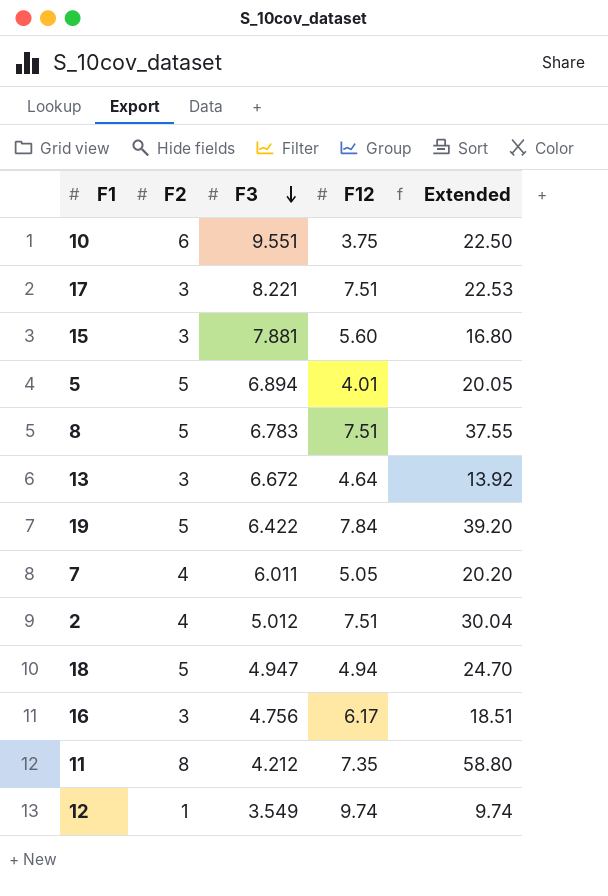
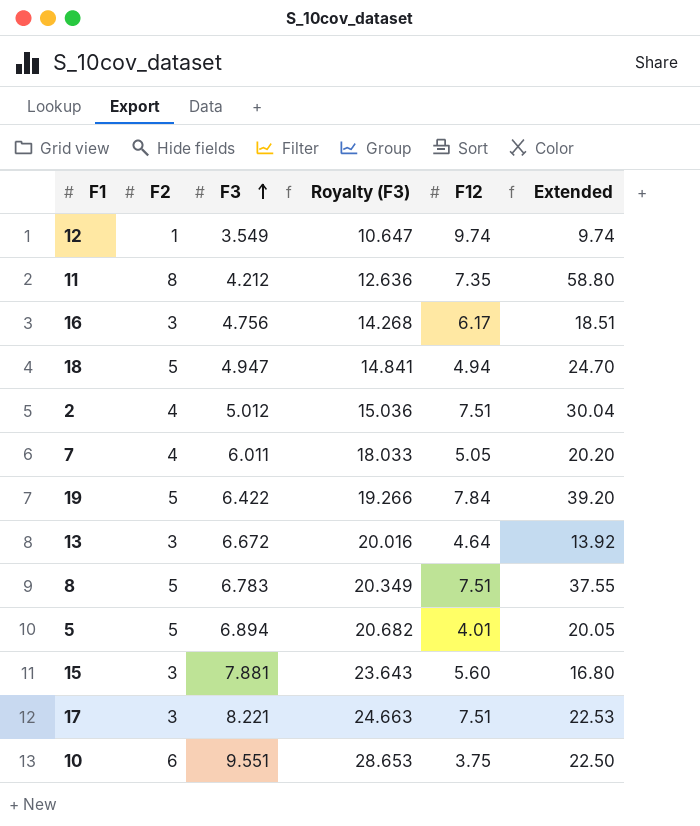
row order: F3 descending -> F3 ascending
column Royalty (F3) | formula: none -> [F3] * 3

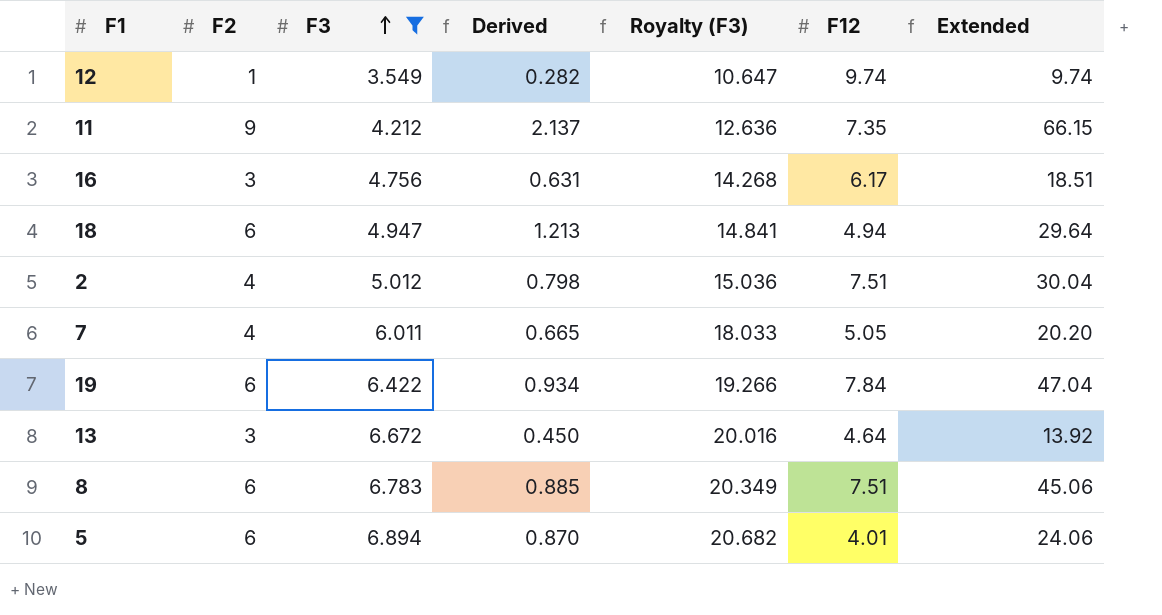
filter: none -> F3 <= 6.894
column Derived | formula: none -> [F2] / [F3]
11 | F2: 8 -> 9
11 | Extended: 58.80 -> 66.15
18 | F2: 5 -> 6
18 | Extended: 24.70 -> 29.64
19 | F2: 5 -> 6
19 | Extended: 39.20 -> 47.04
8 | F2: 5 -> 6
8 | Extended: 37.55 -> 45.06
5 | F2: 5 -> 6
5 | Extended: 20.05 -> 24.06

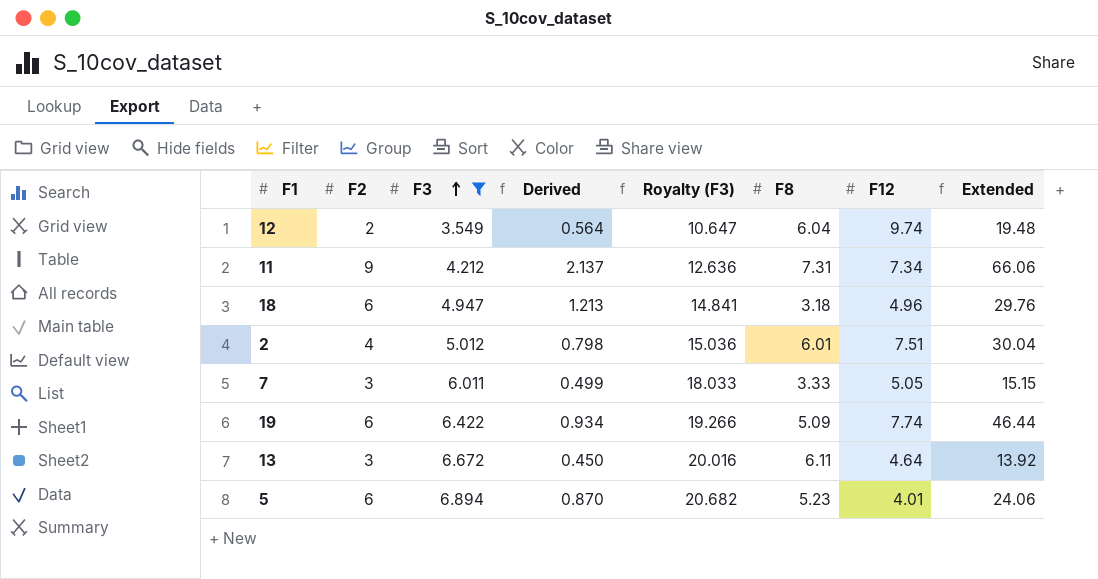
column F8 | position: none -> 6
row 16: 3 | 4.756 | 0.631 | 14.268 | 6.17 | 18.51 -> none
row 8: 6 | 6.783 | 0.885 | 20.349 | 7.51 | 45.06 -> none
12 | F2: 1 -> 2
12 | Derived: 0.282 -> 0.564
12 | Extended: 9.74 -> 19.48
11 | F12: 7.35 -> 7.34
11 | Extended: 66.15 -> 66.06
18 | F12: 4.94 -> 4.96
18 | Extended: 29.64 -> 29.76
7 | F2: 4 -> 3
7 | Derived: 0.665 -> 0.499
7 | Extended: 20.20 -> 15.15
19 | F12: 7.84 -> 7.74
19 | Extended: 47.04 -> 46.44

